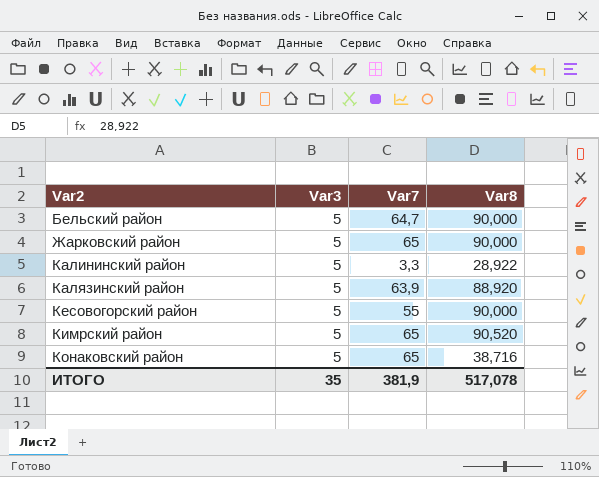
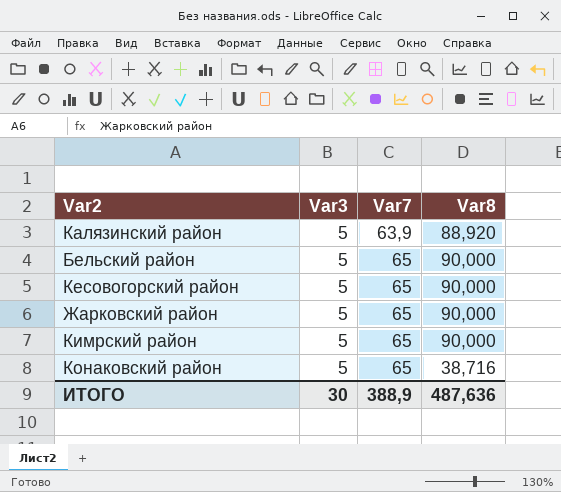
row order: Var2 ascending -> Var7 ascending
row Калининский район: 5 | 3,3 | 28,922 -> none
Бельский район | Var7: 64,7 -> 65
Кесовогорский район | Var7: 55 -> 65
Кимрский район | Var8: 90,520 -> 90,000
ИТОГО | Var3: 35 -> 30
ИТОГО | Var7: 381,9 -> 388,9
ИТОГО | Var8: 517,078 -> 487,636

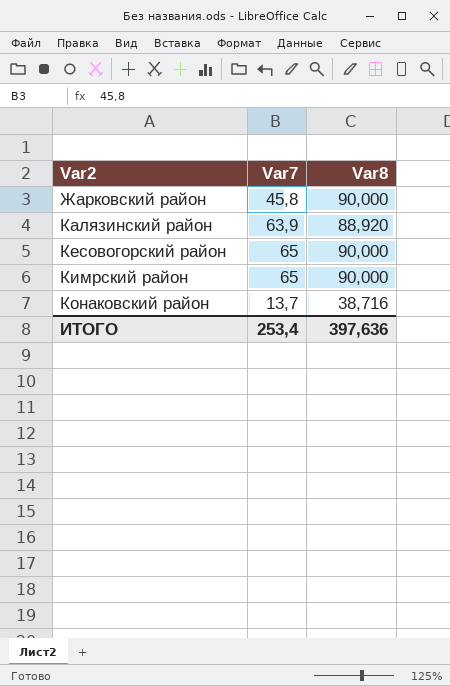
row order: Var7 ascending -> Var2 ascending
column Var3 | position: 2 -> none
row Бельский район: 5 | 65 | 90,000 -> none
Жарковский район | Var7: 65 -> 45,8
Конаковский район | Var7: 65 -> 13,7
ИТОГО | Var7: 388,9 -> 253,4
ИТОГО | Var8: 487,636 -> 397,636

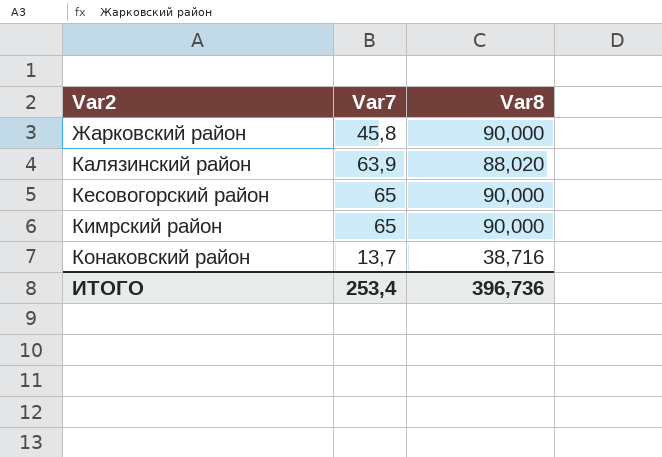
Калязинский район | Var8: 88,920 -> 88,020
ИТОГО | Var8: 397,636 -> 396,736

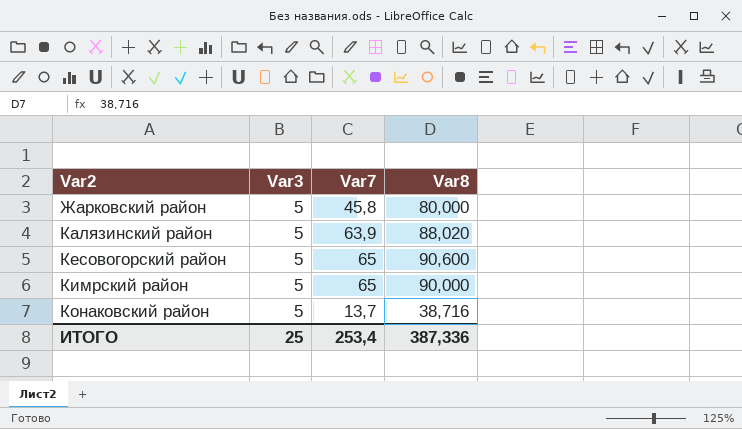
column Var3 | position: none -> 2
Жарковский район | Var8: 90,000 -> 80,000
Кесовогорский район | Var8: 90,000 -> 90,600
ИТОГО | Var8: 396,736 -> 387,336

